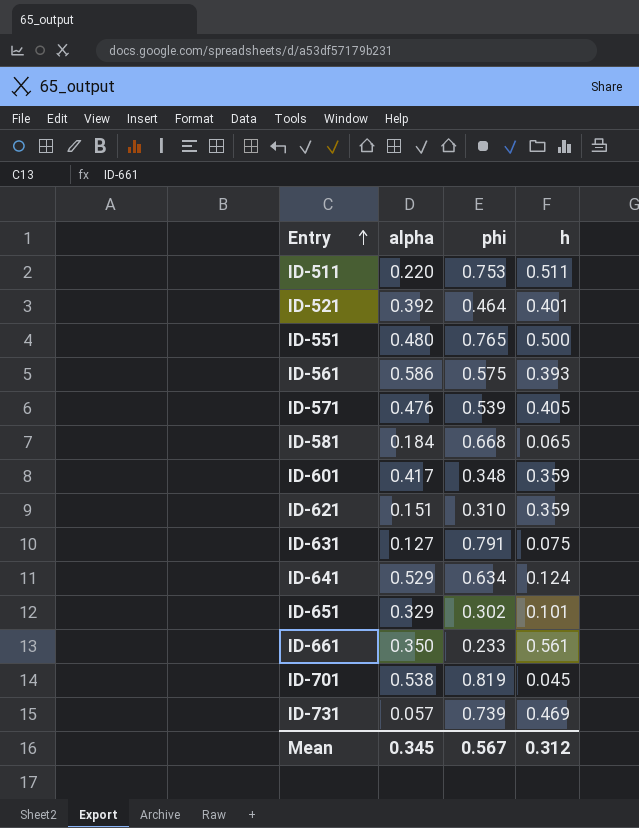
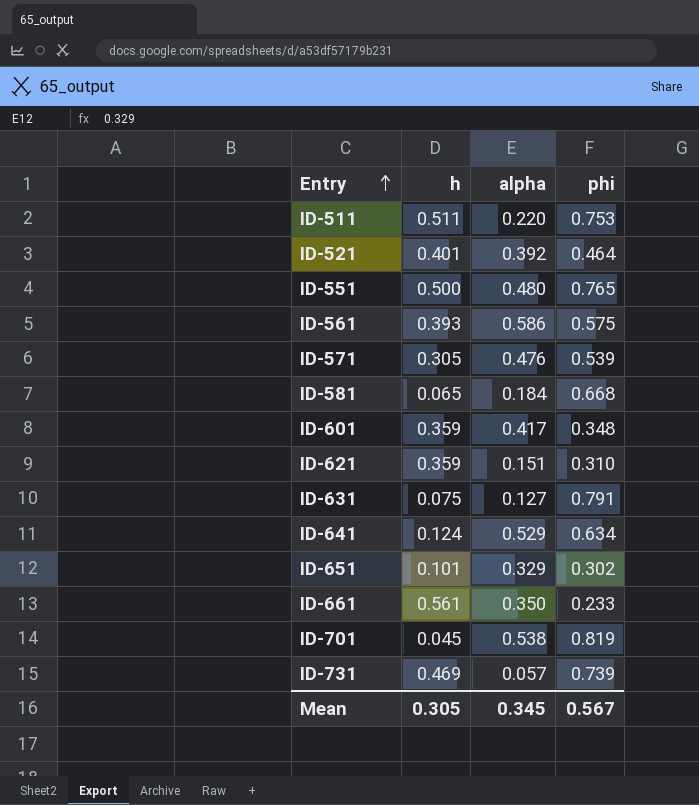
column h | position: 4 -> 2
ID-571 | h: 0.405 -> 0.305
Mean | h: 0.312 -> 0.305

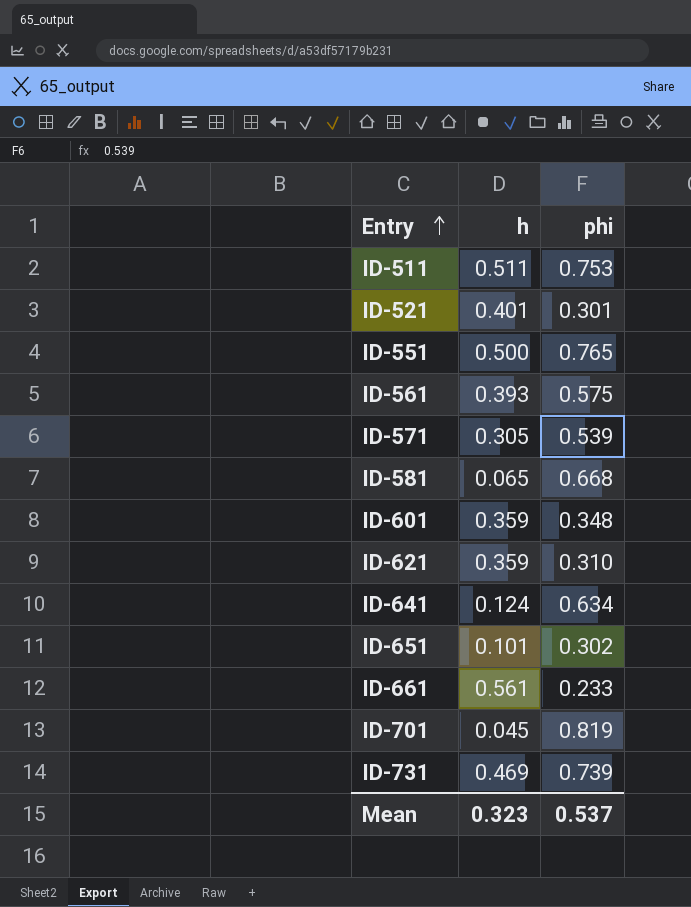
column alpha | position: 3 -> none
row ID-631: 0.075 | 0.127 | 0.791 -> none
ID-521 | phi: 0.464 -> 0.301
Mean | h: 0.305 -> 0.323
Mean | phi: 0.567 -> 0.537

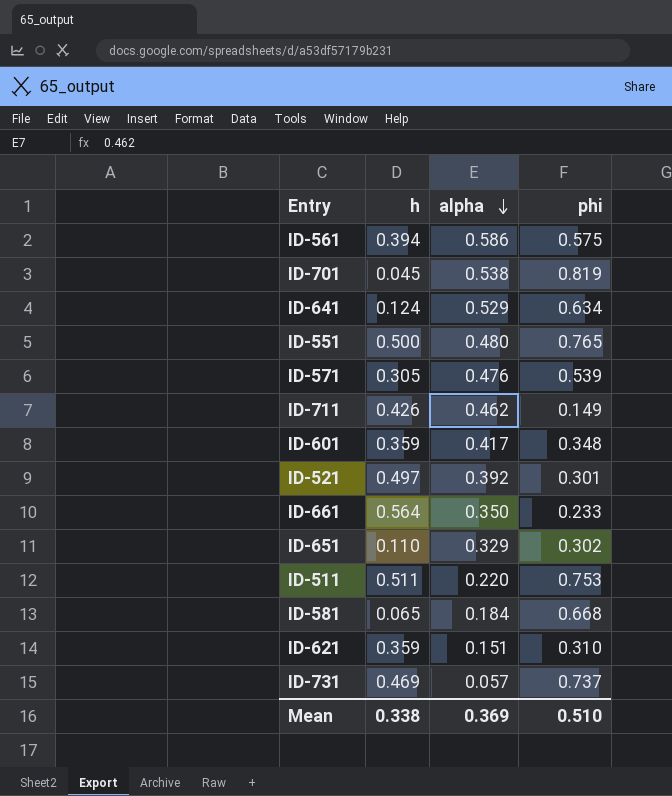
row order: Entry ascending -> alpha descending
column alpha | position: none -> 3
ID-561 | h: 0.393 -> 0.394
row ID-711: none -> 0.426 | 0.462 | 0.149
ID-521 | h: 0.401 -> 0.497
ID-661 | h: 0.561 -> 0.564
ID-651 | h: 0.101 -> 0.110
ID-731 | phi: 0.739 -> 0.737
Mean | h: 0.323 -> 0.338
Mean | phi: 0.537 -> 0.510

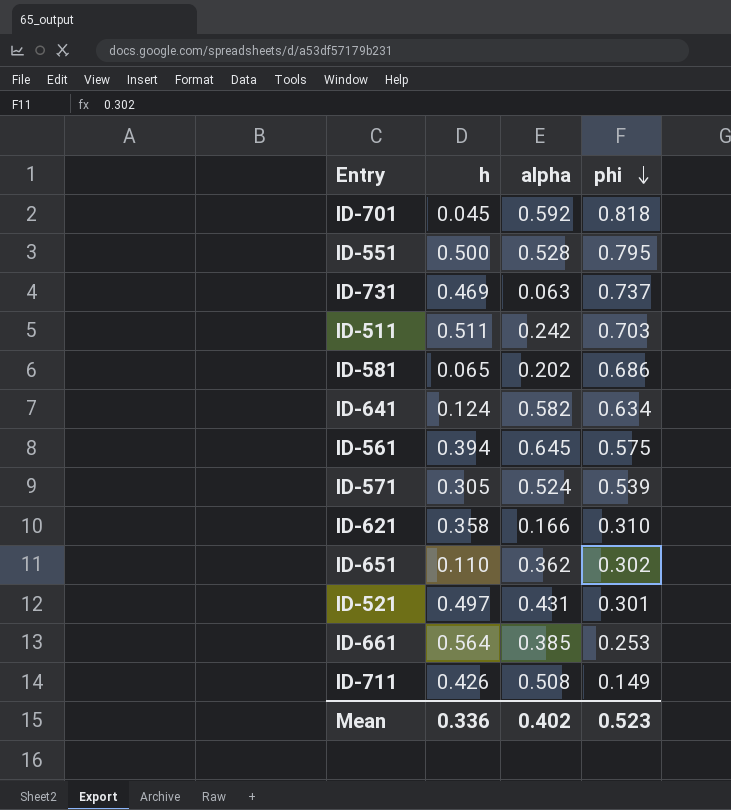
row order: alpha descending -> phi descending
row ID-601: 0.359 | 0.417 | 0.348 -> none
ID-701 | alpha: 0.538 -> 0.592
ID-701 | phi: 0.819 -> 0.818
ID-551 | alpha: 0.480 -> 0.528
ID-551 | phi: 0.765 -> 0.795
ID-731 | alpha: 0.057 -> 0.063
ID-511 | alpha: 0.220 -> 0.242
ID-511 | phi: 0.753 -> 0.703
ID-581 | alpha: 0.184 -> 0.202
ID-581 | phi: 0.668 -> 0.686
ID-641 | alpha: 0.529 -> 0.582
ID-561 | alpha: 0.586 -> 0.645
ID-571 | alpha: 0.476 -> 0.524
ID-621 | h: 0.359 -> 0.358
ID-621 | alpha: 0.151 -> 0.166
ID-651 | alpha: 0.329 -> 0.362
ID-521 | alpha: 0.392 -> 0.431
ID-661 | alpha: 0.350 -> 0.385
ID-661 | phi: 0.233 -> 0.253
ID-711 | alpha: 0.462 -> 0.508
Mean | h: 0.338 -> 0.336
Mean | alpha: 0.369 -> 0.402
Mean | phi: 0.510 -> 0.523

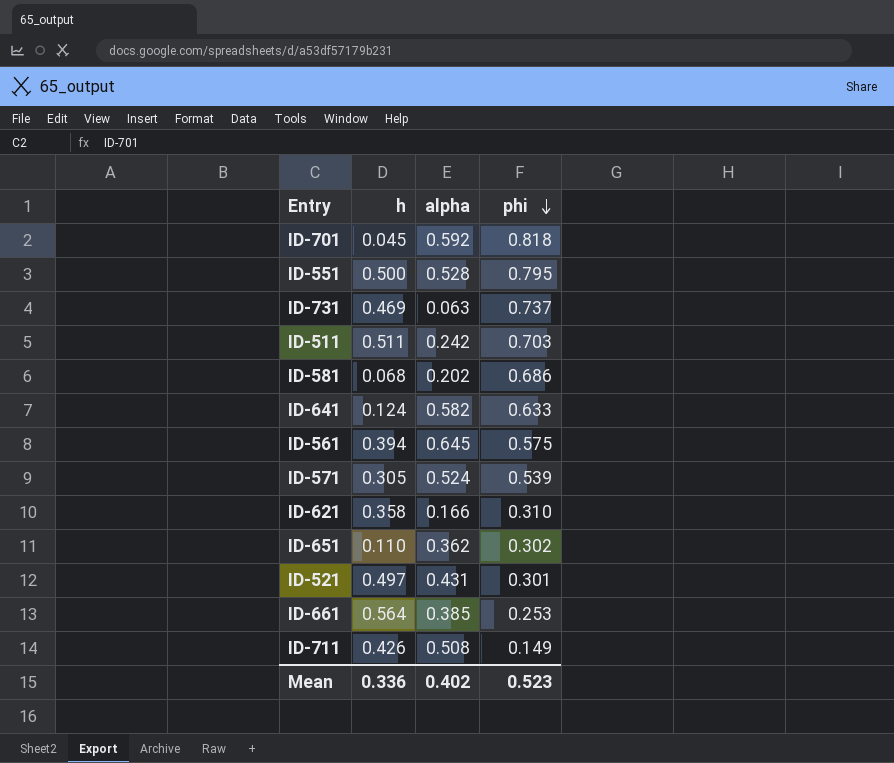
ID-581 | h: 0.065 -> 0.068
ID-641 | phi: 0.634 -> 0.633

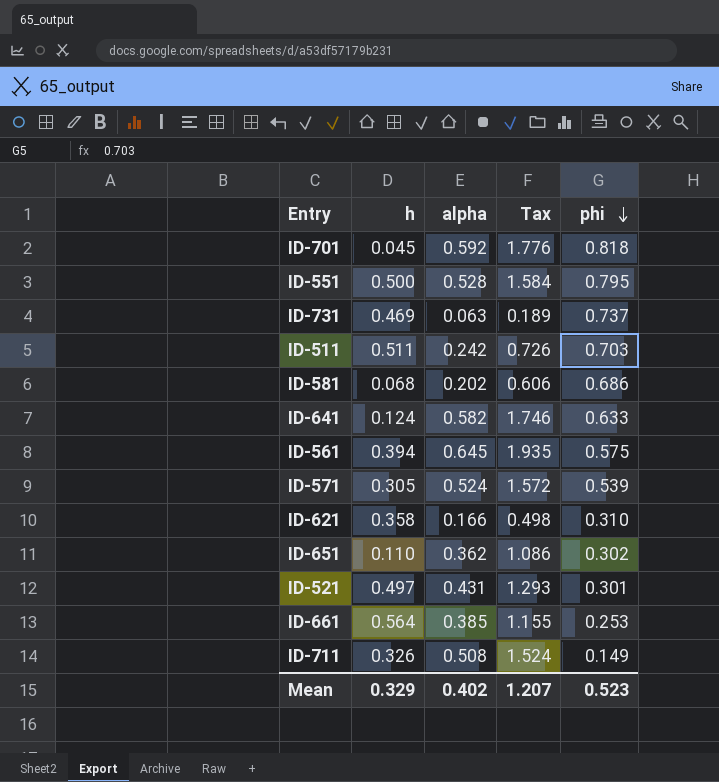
column Tax | formula: none -> [alpha] * 3
ID-711 | h: 0.426 -> 0.326
Mean | h: 0.336 -> 0.329

